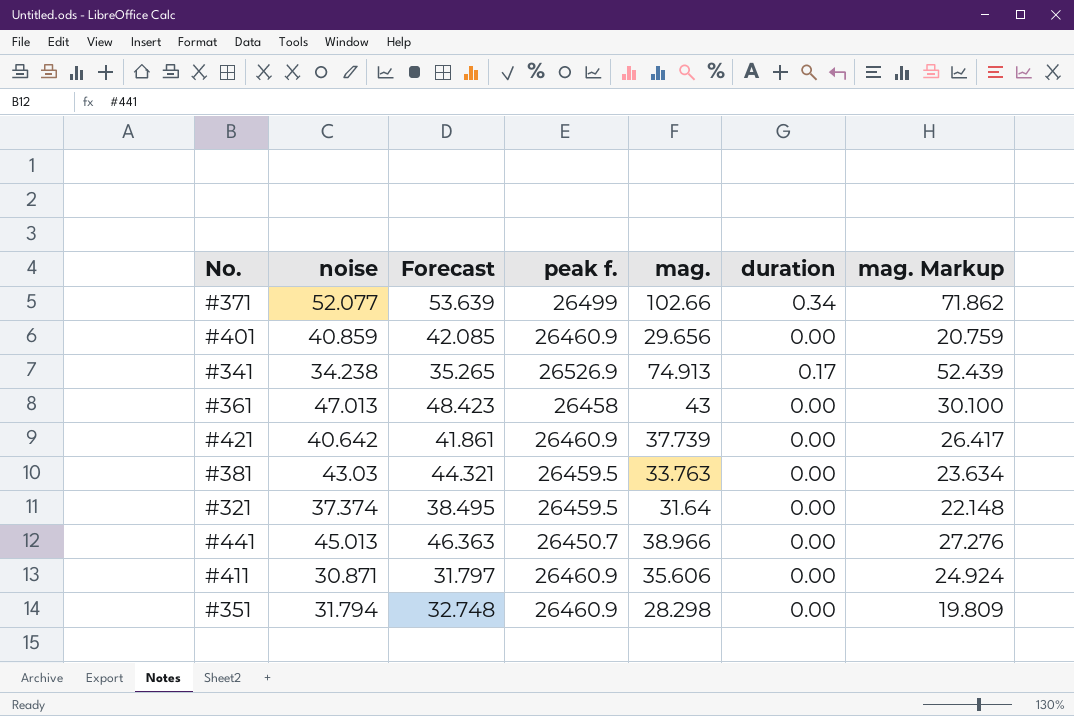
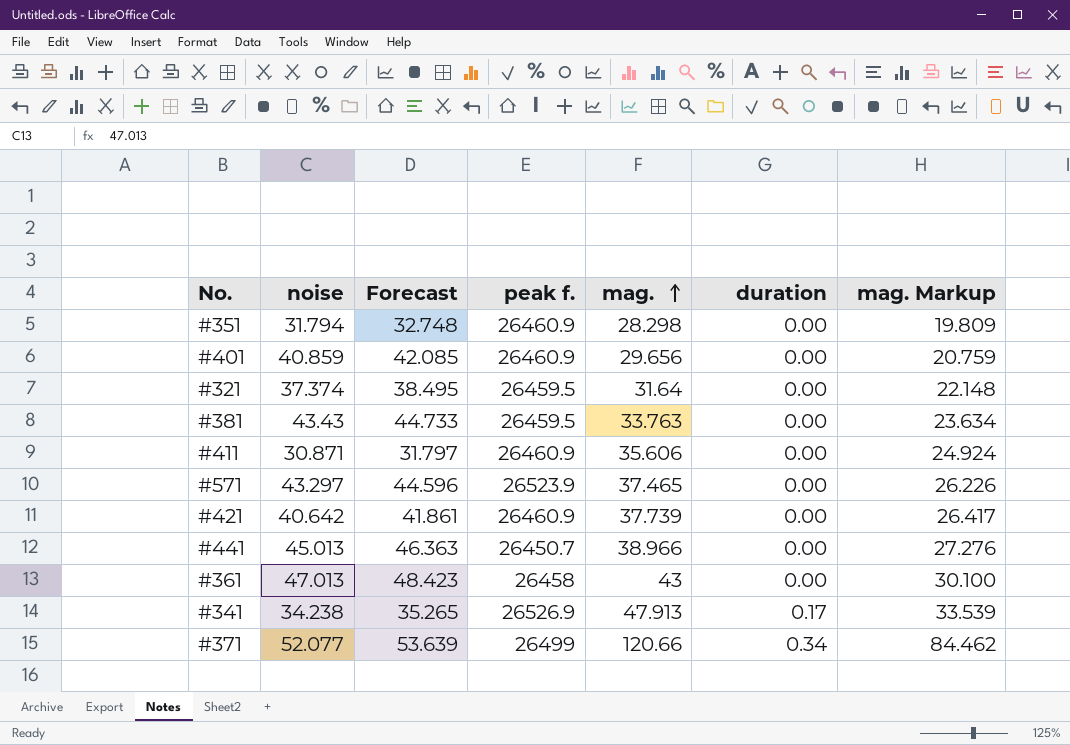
row order: none -> mag. ascending
#381 | noise: 43.03 -> 43.43
#381 | Forecast: 44.321 -> 44.733
row #571: none -> 43.297 | 44.596 | 26523.9 | 37.465 | 0.00 | 26.226
#341 | mag.: 74.913 -> 47.913
#341 | mag. Markup: 52.439 -> 33.539
#371 | mag.: 102.66 -> 120.66
#371 | mag. Markup: 71.862 -> 84.462

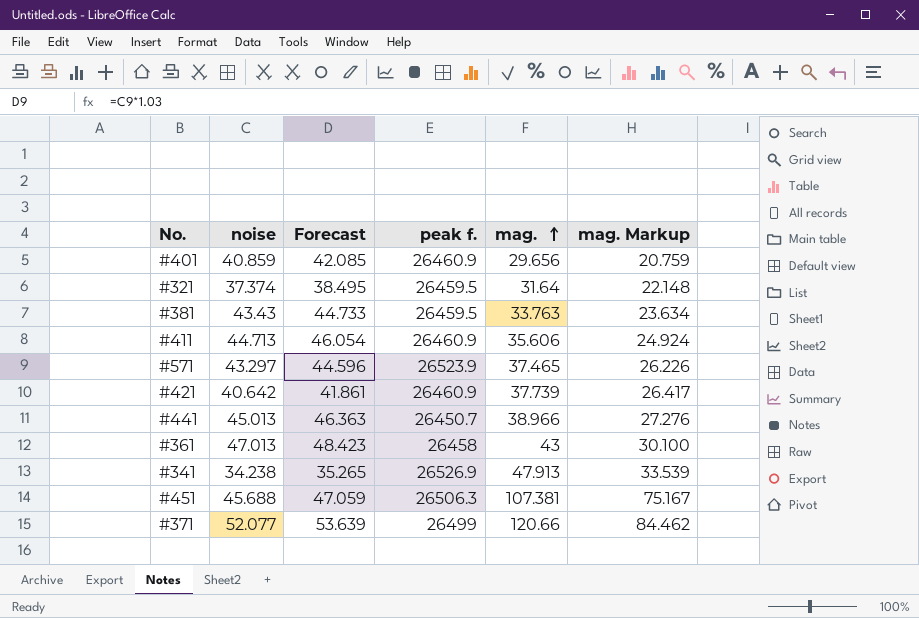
column duration | position: 6 -> none
row #351: 31.794 | 32.748 | 26460.9 | 28.298 | 0.00 | 19.809 -> none
#411 | noise: 30.871 -> 44.713
#411 | Forecast: 31.797 -> 46.054
row #451: none -> 45.688 | 47.059 | 26506.3 | 107.381 | 75.167

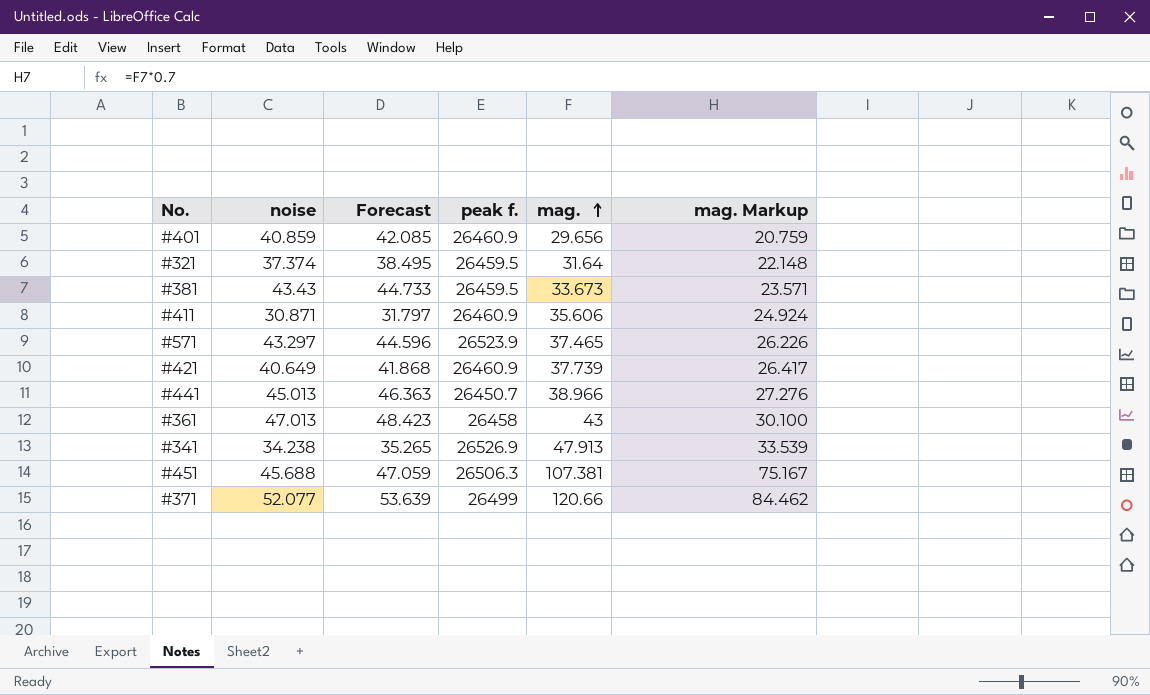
#381 | mag.: 33.763 -> 33.673
#381 | mag. Markup: 23.634 -> 23.571
#411 | noise: 44.713 -> 30.871
#411 | Forecast: 46.054 -> 31.797
#421 | noise: 40.642 -> 40.649
#421 | Forecast: 41.861 -> 41.868

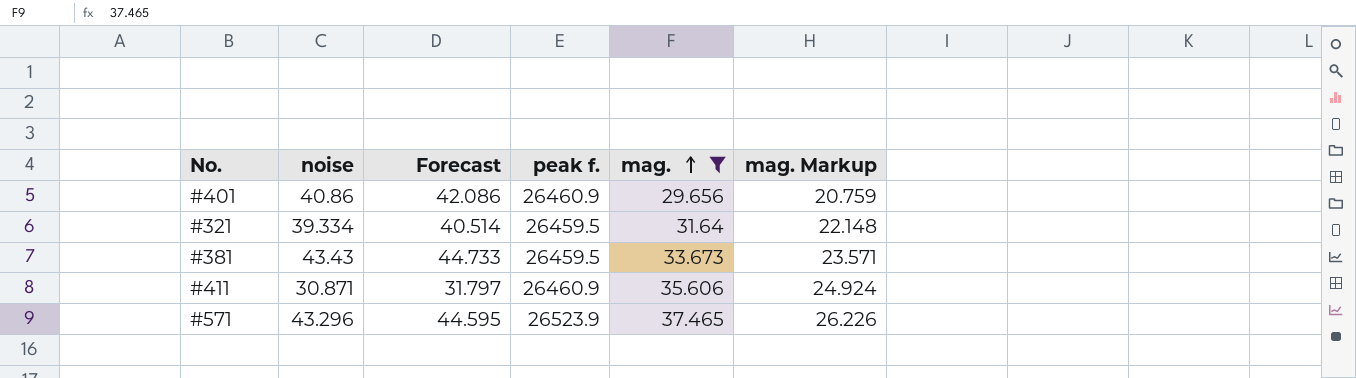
filter: none -> mag. <= 37.465
#401 | noise: 40.859 -> 40.86
#401 | Forecast: 42.085 -> 42.086
#321 | noise: 37.374 -> 39.334
#321 | Forecast: 38.495 -> 40.514
#571 | noise: 43.297 -> 43.296
#571 | Forecast: 44.596 -> 44.595

